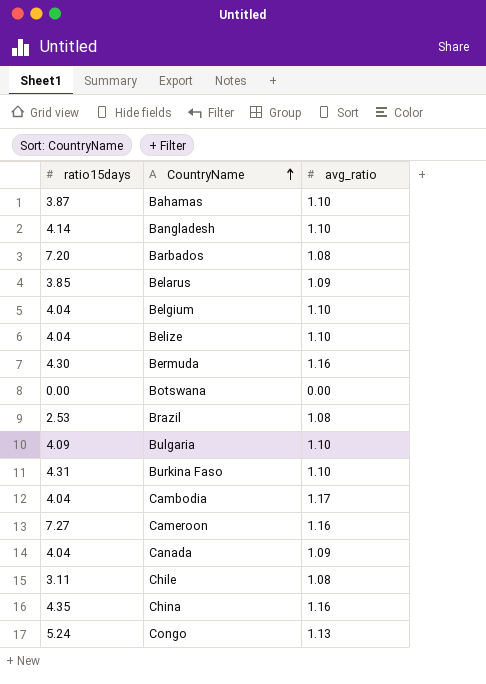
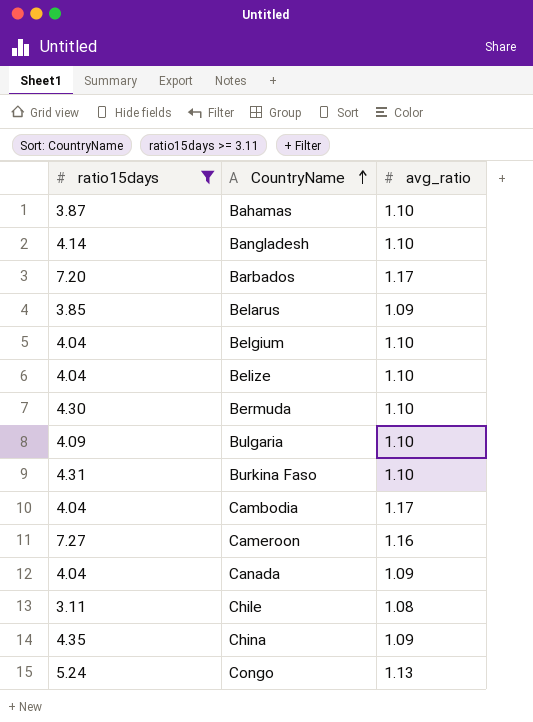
filter: none -> ratio15days >= 3.11
Barbados | avg_ratio: 1.08 -> 1.17
Bermuda | avg_ratio: 1.16 -> 1.10
China | avg_ratio: 1.16 -> 1.09

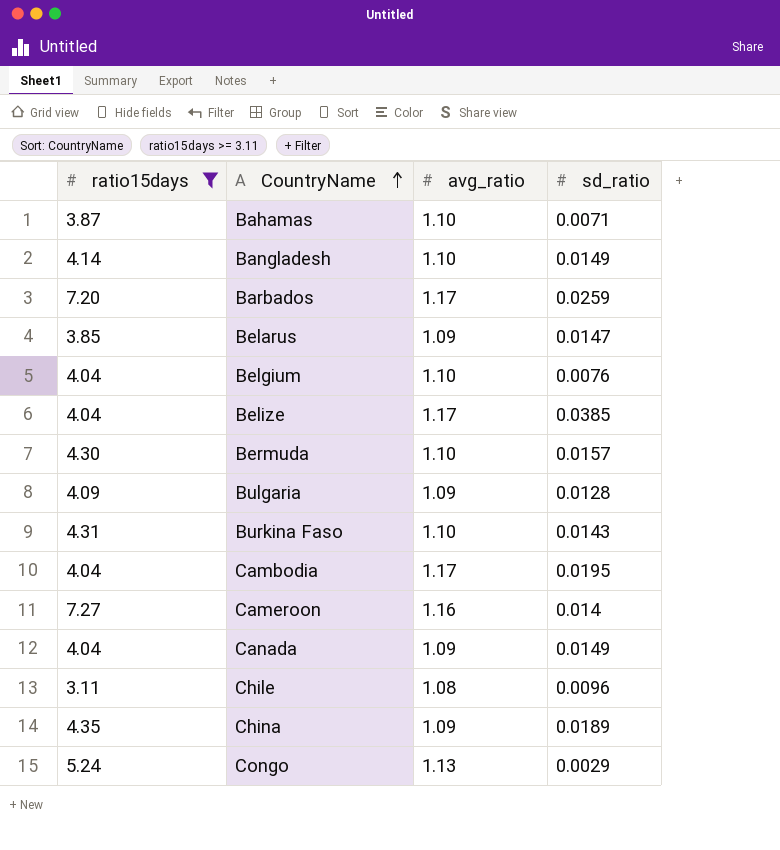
column sd_ratio | position: none -> 4
Belize | avg_ratio: 1.10 -> 1.17
Bulgaria | avg_ratio: 1.10 -> 1.09

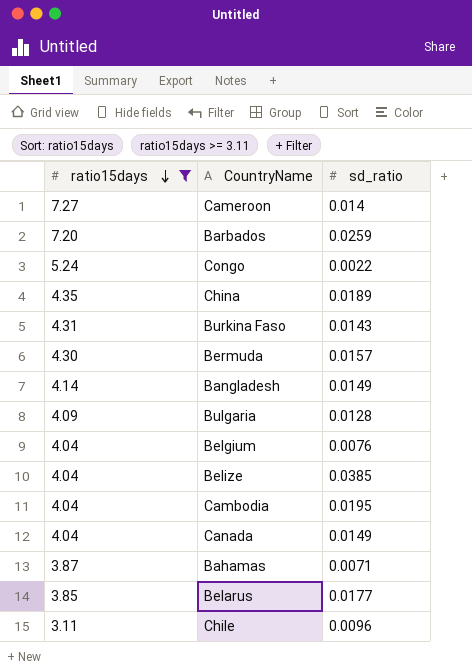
row order: CountryName ascending -> ratio15days descending
column avg_ratio | position: 3 -> none
Congo | sd_ratio: 0.0029 -> 0.0022
Belarus | sd_ratio: 0.0147 -> 0.0177

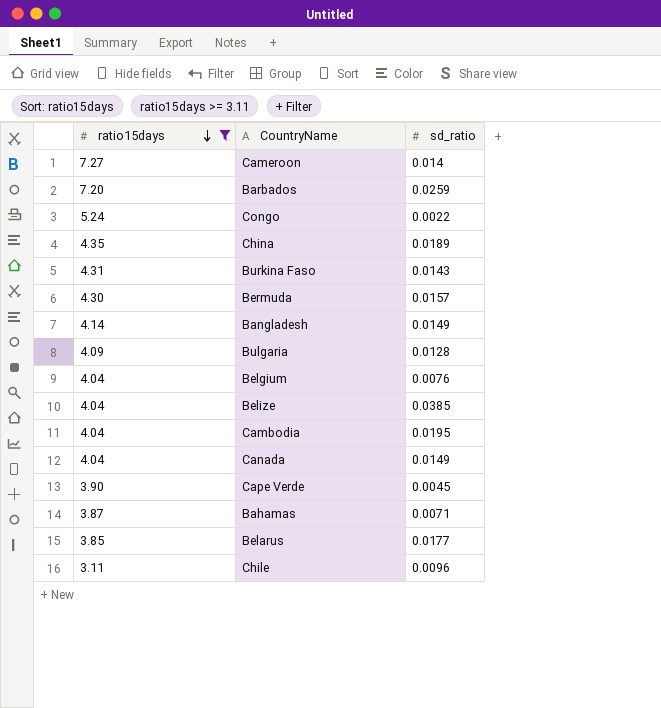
row Cape Verde: none -> 3.90 | 0.0045

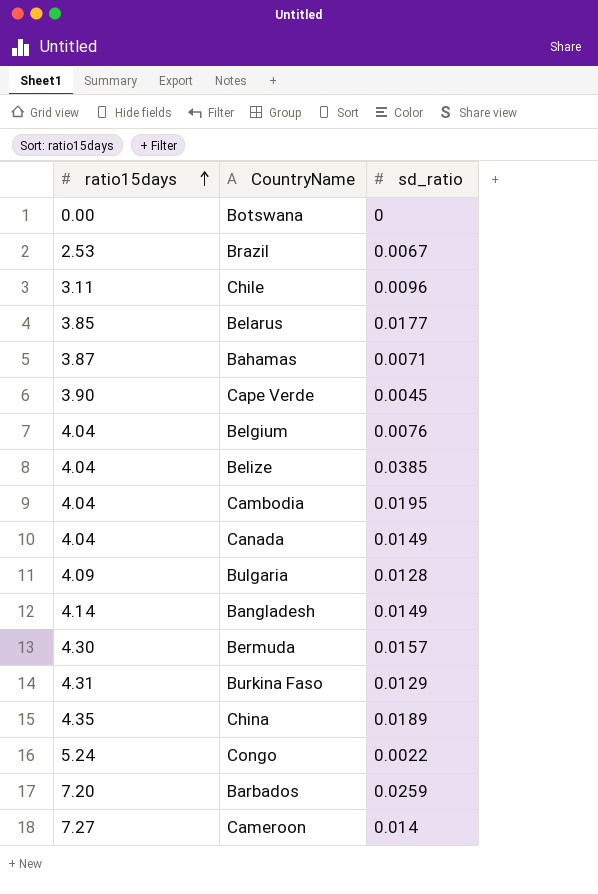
filter: ratio15days >= 3.11 -> none
row order: ratio15days descending -> ratio15days ascending
Burkina Faso | sd_ratio: 0.0143 -> 0.0129

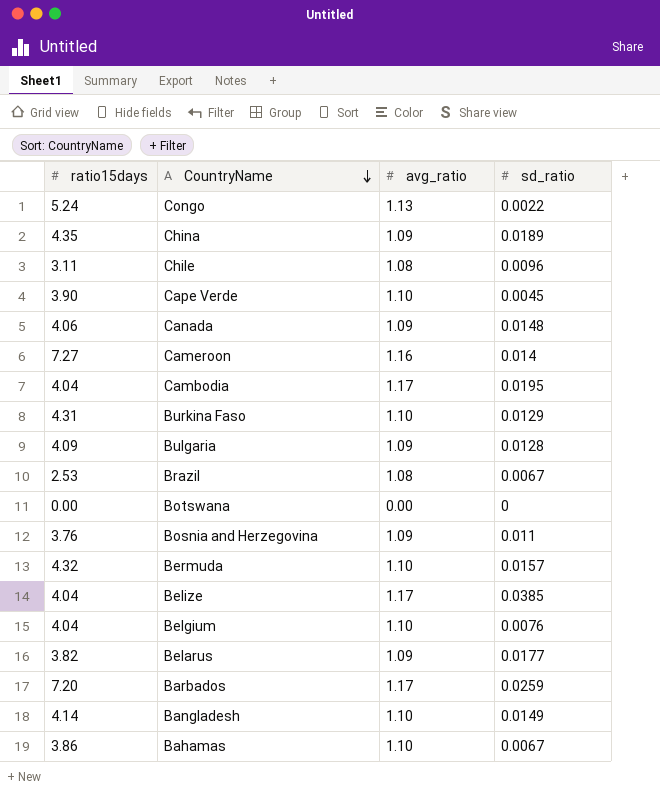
row order: ratio15days ascending -> CountryName descending
column avg_ratio | position: none -> 3
Canada | ratio15days: 4.04 -> 4.06
Canada | sd_ratio: 0.0149 -> 0.0148
row Bosnia and Herzegovina: none -> 3.76 | 1.09 | 0.011
Bermuda | ratio15days: 4.30 -> 4.32
Belarus | ratio15days: 3.85 -> 3.82
Bahamas | ratio15days: 3.87 -> 3.86
Bahamas | sd_ratio: 0.0071 -> 0.0067

